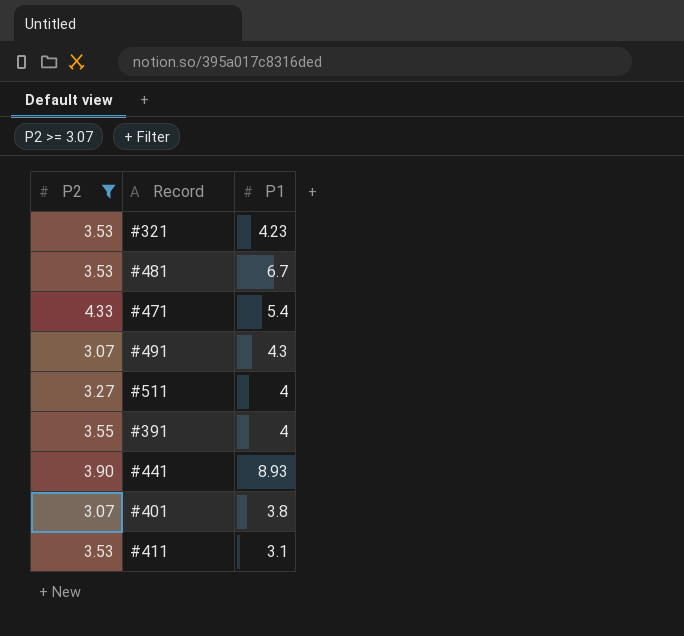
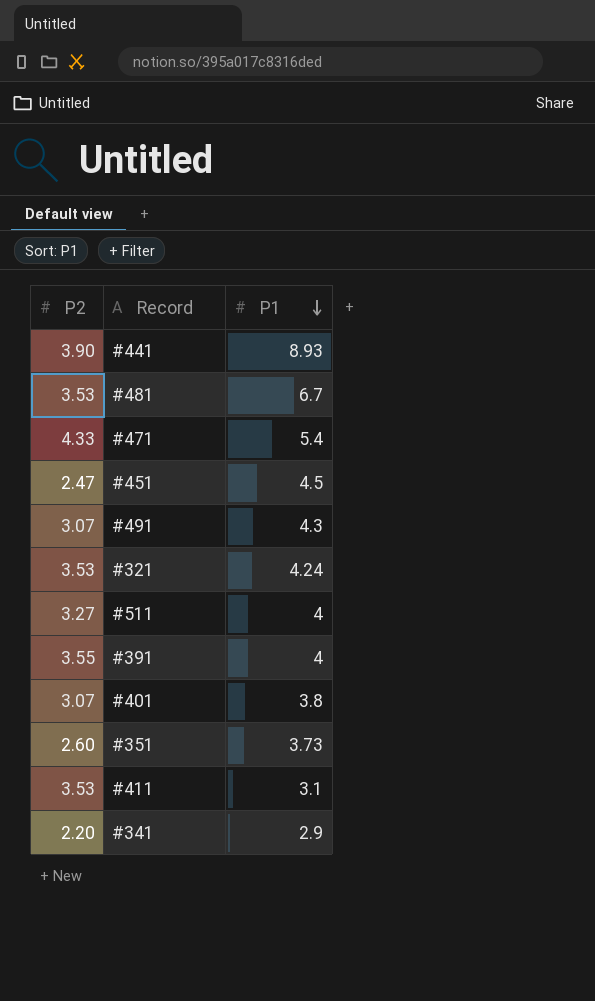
filter: P2 >= 3.07 -> none
row order: none -> P1 descending
#321 | P1: 4.23 -> 4.24

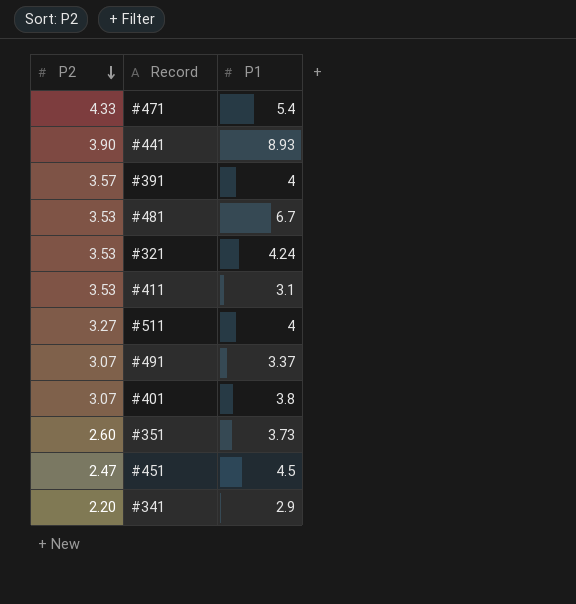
row order: P1 descending -> P2 descending
#391 | P2: 3.55 -> 3.57
#491 | P1: 4.3 -> 3.37

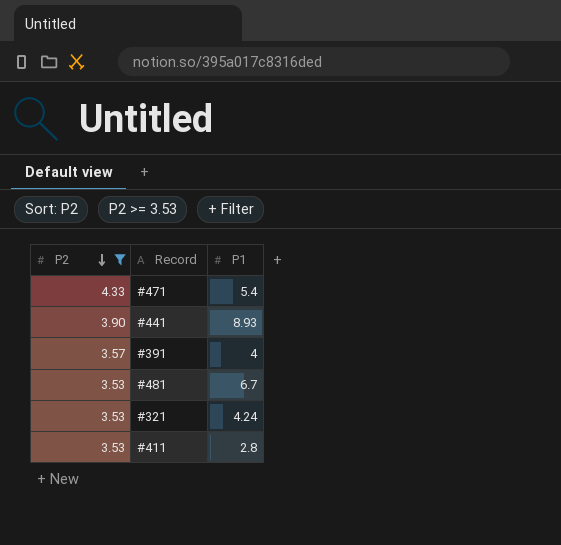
filter: none -> P2 >= 3.53
#411 | P1: 3.1 -> 2.8

